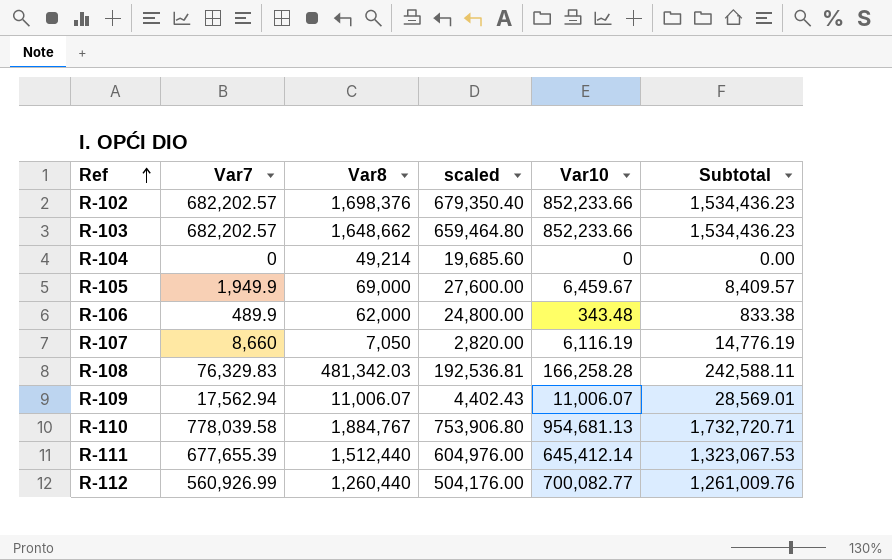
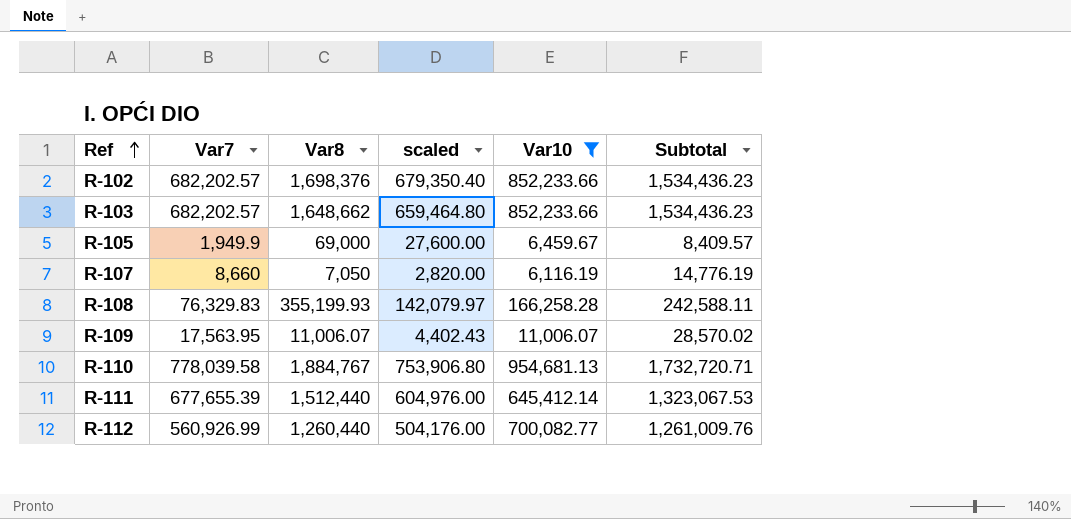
filter: none -> Var10 >= 6,116.19
R-108 | Var8: 481,342.03 -> 355,199.93
R-108 | scaled: 192,536.81 -> 142,079.97
R-109 | Var7: 17,562.94 -> 17,563.95
R-109 | Subtotal: 28,569.01 -> 28,570.02

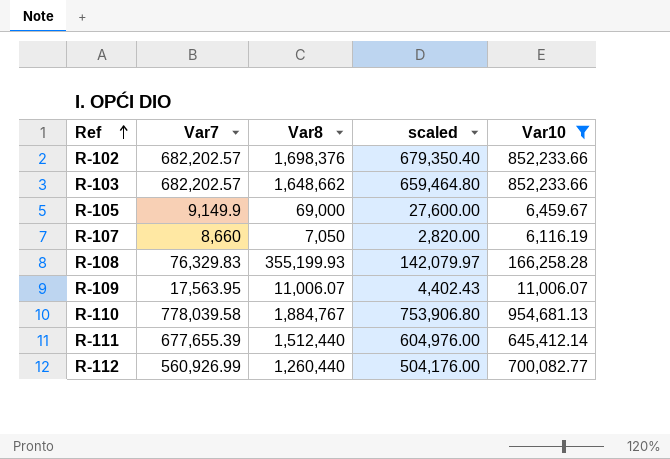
column Subtotal | formula: [Var7] + [Var10] -> none
R-105 | Var7: 1,949.9 -> 9,149.9

